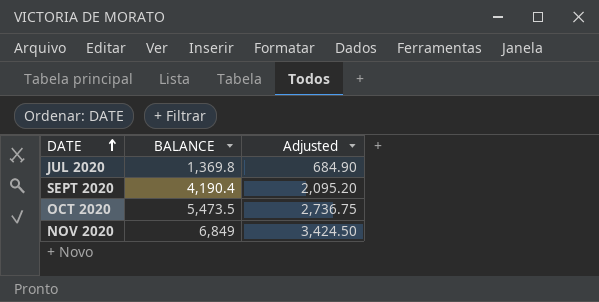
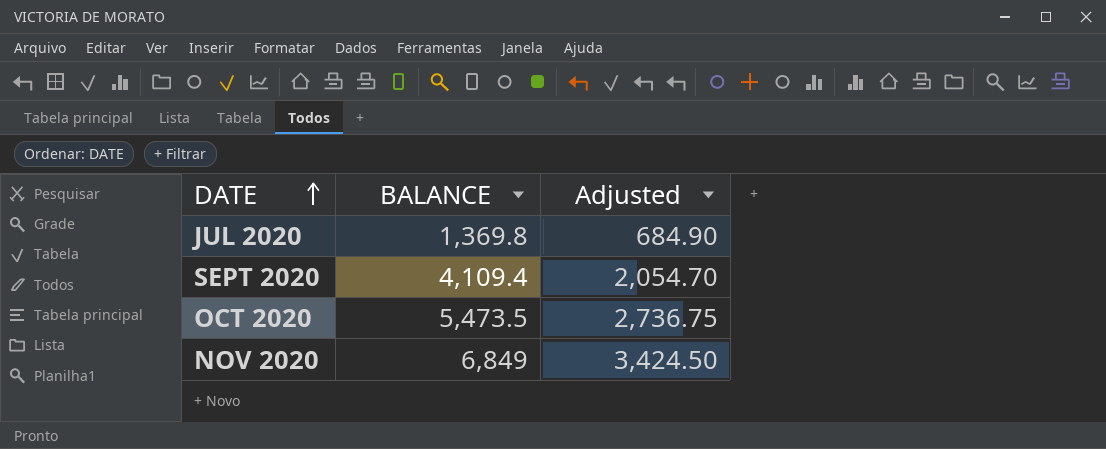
SEPT 2020 | BALANCE: 4,190.4 -> 4,109.4
SEPT 2020 | Adjusted: 2,095.20 -> 2,054.70

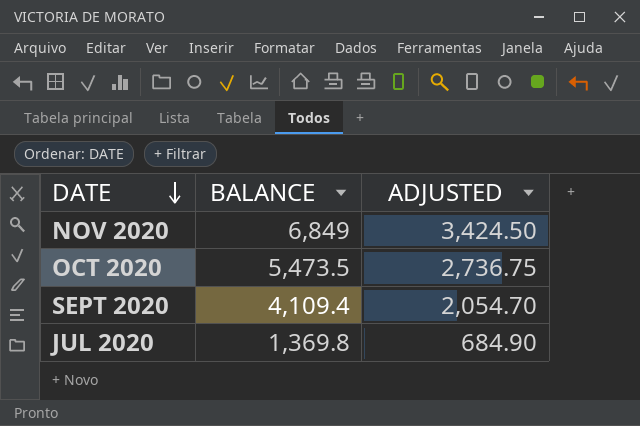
row order: DATE ascending -> DATE descending
column name: Adjusted -> ADJUSTED

